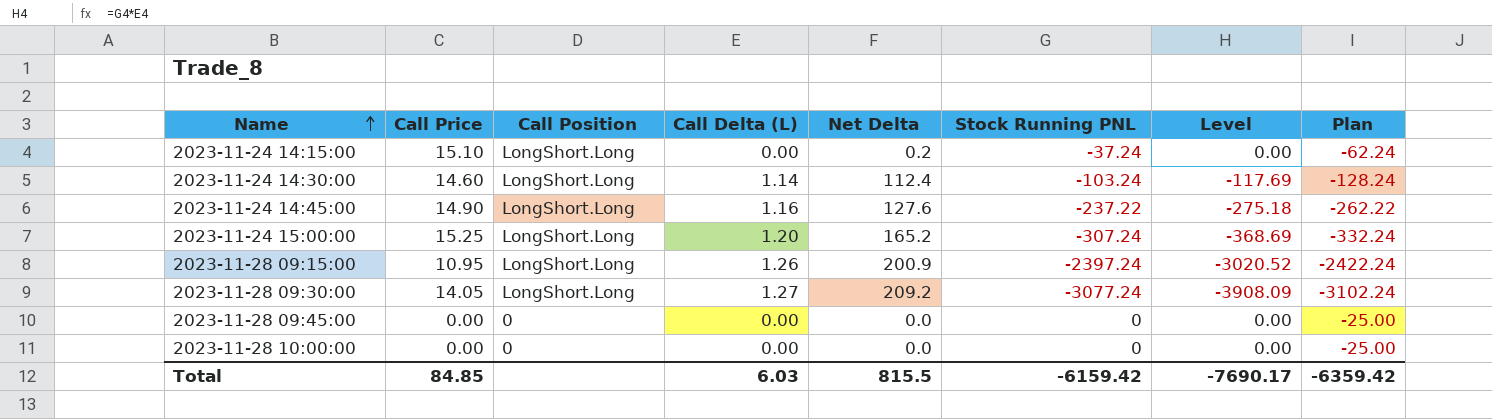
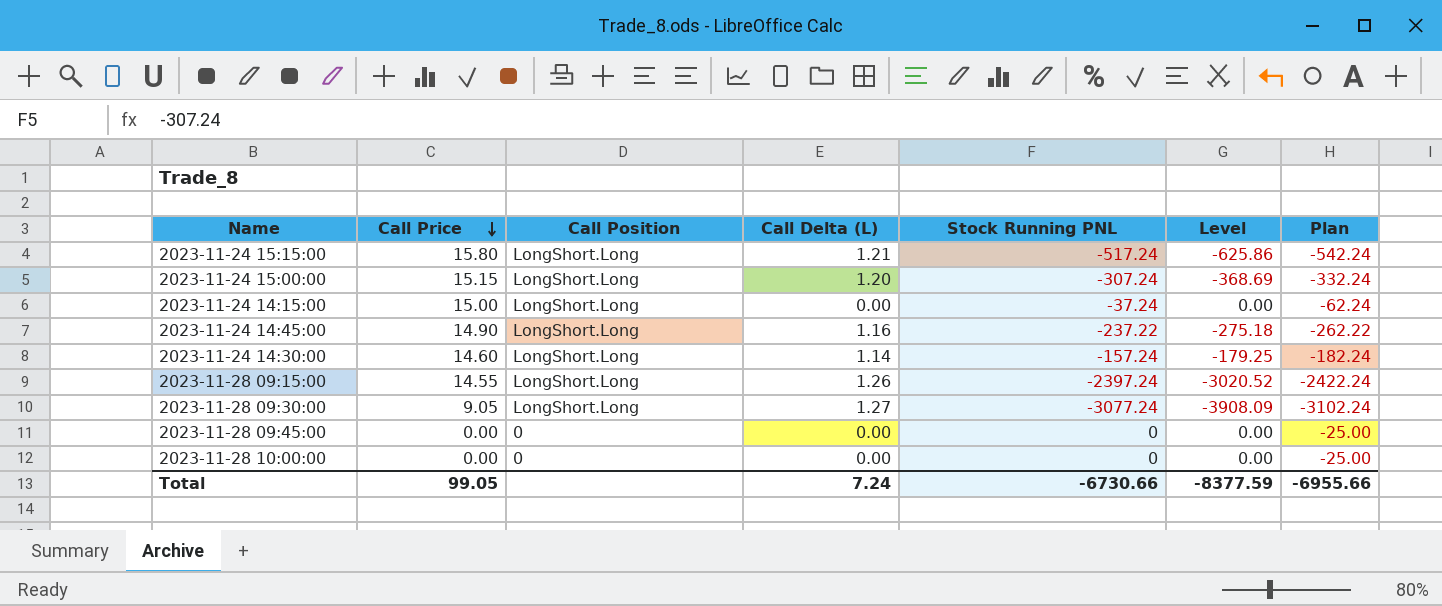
row order: Name ascending -> Call Price descending
column Net Delta | position: 5 -> none
row 2023-11-24 15:15:00: none -> 15.80 | LongShort.Long | 1.21 | -517.24 | -625.86 | -542.24
2023-11-24 15:00:00 | Call Price: 15.25 -> 15.15
2023-11-24 14:15:00 | Call Price: 15.10 -> 15.00
2023-11-24 14:30:00 | Stock Running PNL: -103.24 -> -157.24
2023-11-24 14:30:00 | Level: -117.69 -> -179.25
2023-11-24 14:30:00 | Plan: -128.24 -> -182.24
2023-11-28 09:15:00 | Call Price: 10.95 -> 14.55
2023-11-28 09:30:00 | Call Price: 14.05 -> 9.05
Total | Call Price: 84.85 -> 99.05
Total | Call Delta (L): 6.03 -> 7.24
Total | Stock Running PNL: -6159.42 -> -6730.66
Total | Level: -7690.17 -> -8377.59
Total | Plan: -6359.42 -> -6955.66

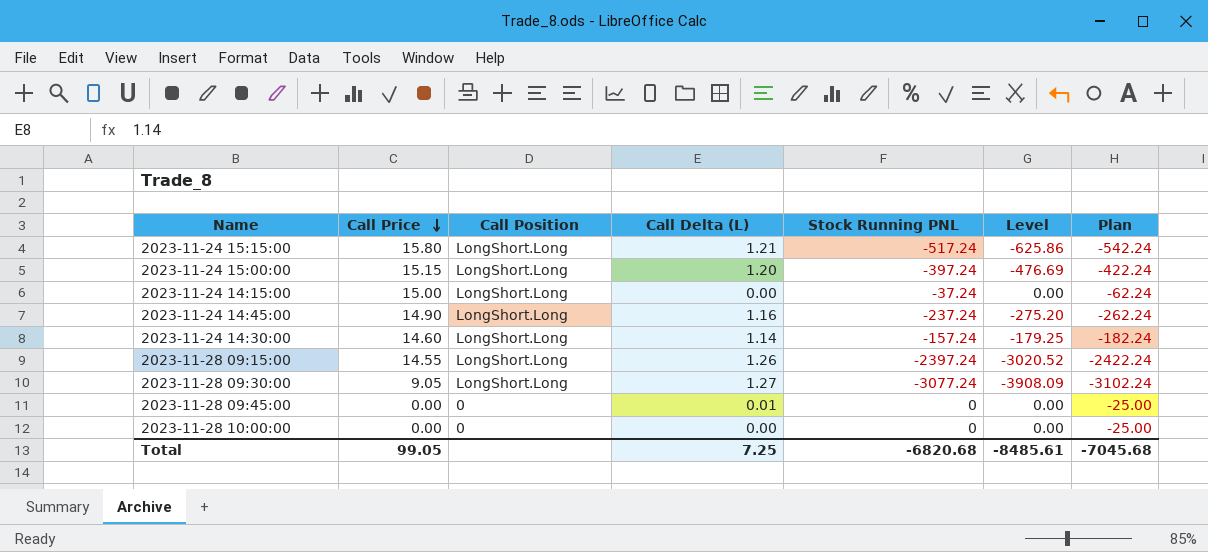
2023-11-24 15:00:00 | Stock Running PNL: -307.24 -> -397.24
2023-11-24 15:00:00 | Level: -368.69 -> -476.69
2023-11-24 15:00:00 | Plan: -332.24 -> -422.24
2023-11-24 14:45:00 | Stock Running PNL: -237.22 -> -237.24
2023-11-24 14:45:00 | Level: -275.18 -> -275.20
2023-11-24 14:45:00 | Plan: -262.22 -> -262.24
2023-11-28 09:45:00 | Call Delta (L): 0.00 -> 0.01
Total | Call Delta (L): 7.24 -> 7.25
Total | Stock Running PNL: -6730.66 -> -6820.68
Total | Level: -8377.59 -> -8485.61
Total | Plan: -6955.66 -> -7045.68

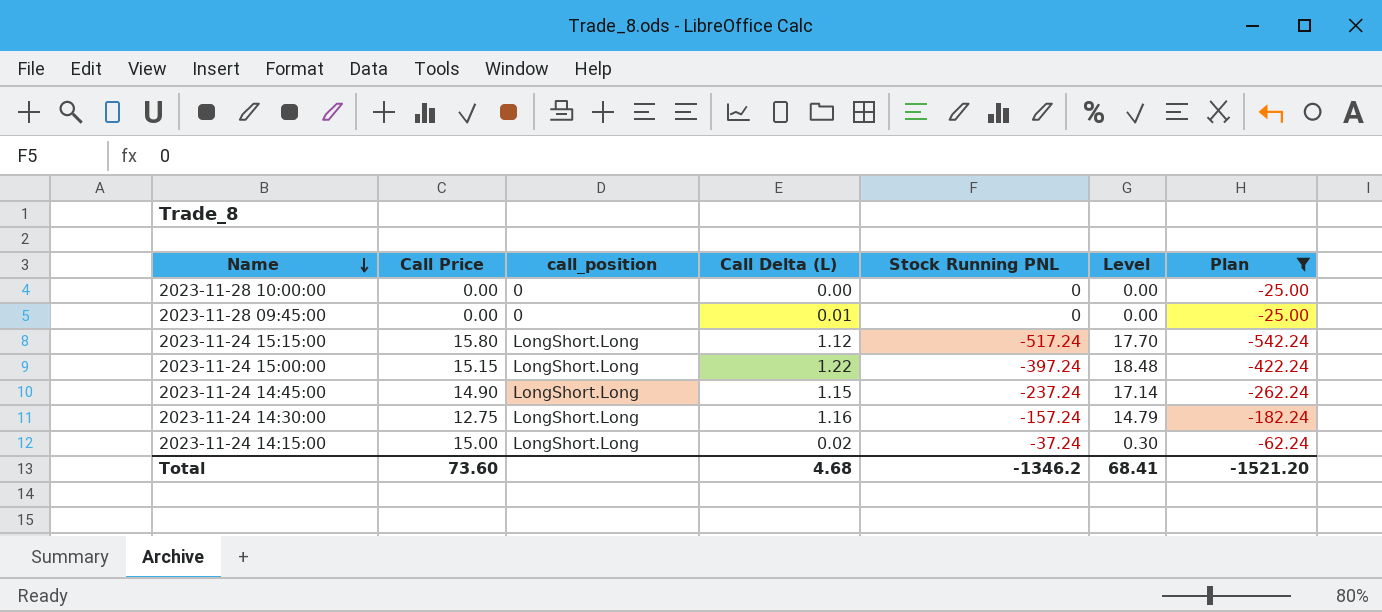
filter: none -> Plan >= -542.24
row order: Call Price descending -> Name descending
column name: Call Position -> call_position
column Level | formula: [Call Delta (L)] * [Stock Running PNL] -> [Call Price] * [Call Delta (L)]
2023-11-24 15:15:00 | Call Delta (L): 1.21 -> 1.12
2023-11-24 15:00:00 | Call Delta (L): 1.20 -> 1.22
2023-11-24 14:45:00 | Call Delta (L): 1.16 -> 1.15
2023-11-24 14:30:00 | Call Price: 14.60 -> 12.75
2023-11-24 14:30:00 | Call Delta (L): 1.14 -> 1.16
2023-11-24 14:15:00 | Call Delta (L): 0.00 -> 0.02
Total | Call Price: 99.05 -> 73.60
Total | Call Delta (L): 7.25 -> 4.68
Total | Stock Running PNL: -6820.68 -> -1346.2
Total | Level: -8485.61 -> 68.41
Total | Plan: -7045.68 -> -1521.20

